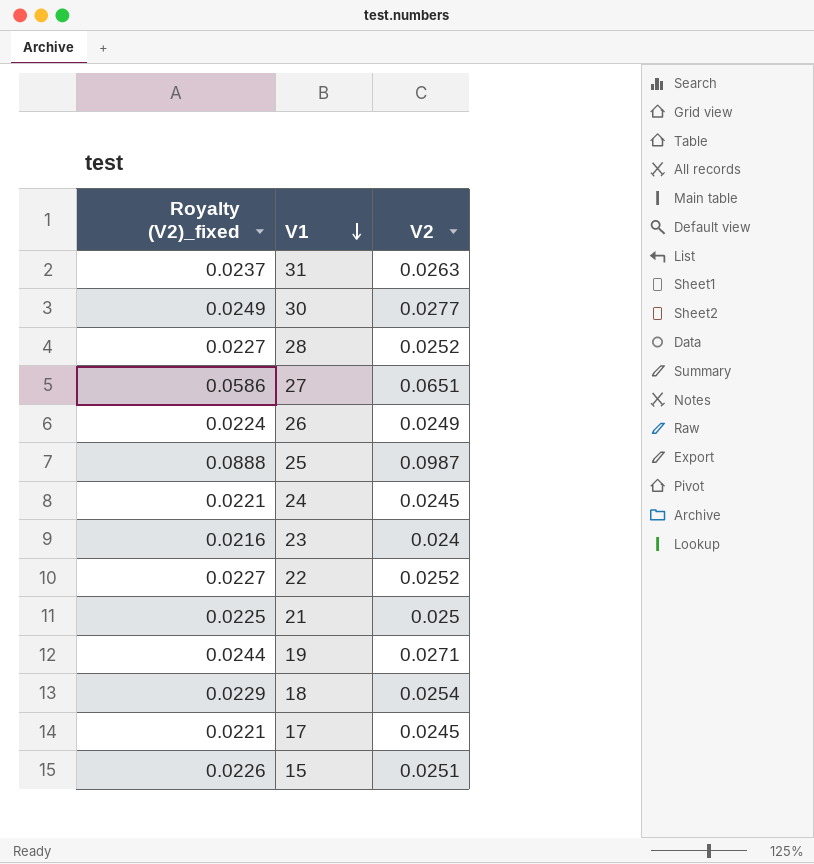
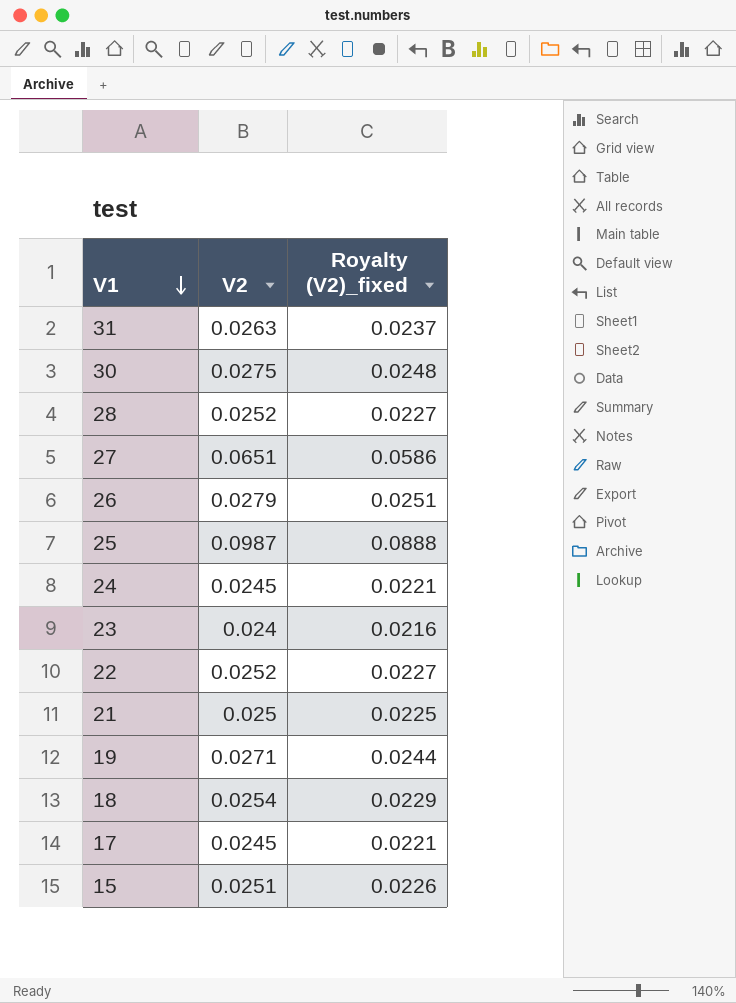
column Royalty (V2)_fixed | position: 1 -> 3
30 | V2: 0.0277 -> 0.0275
30 | Royalty (V2)_fixed: 0.0249 -> 0.0248
26 | V2: 0.0249 -> 0.0279
26 | Royalty (V2)_fixed: 0.0224 -> 0.0251

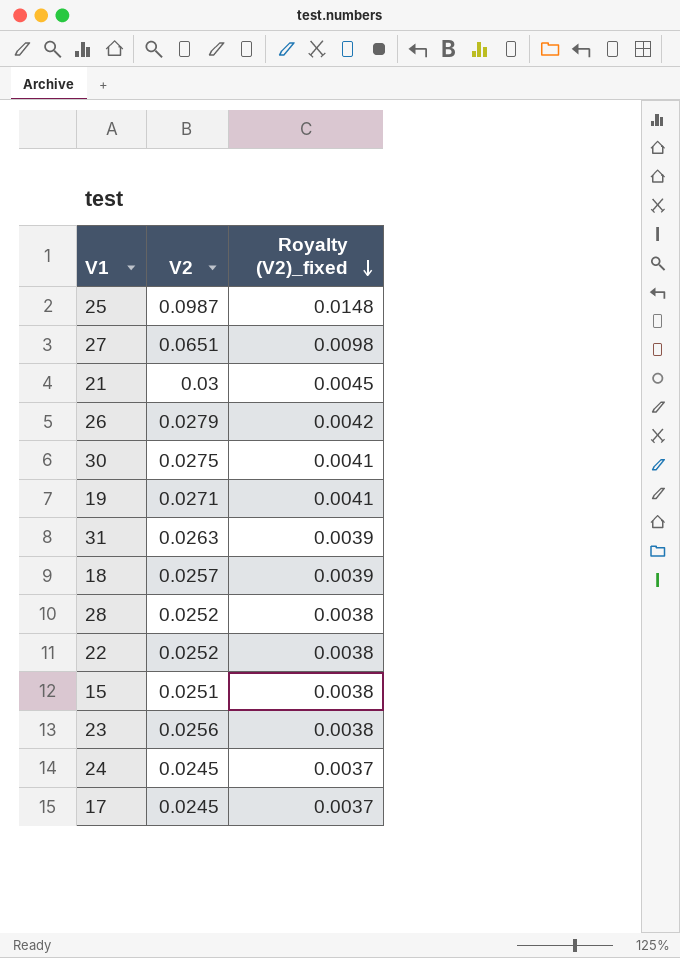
row order: V1 descending -> Royalty (V2)_fixed descending
column Royalty (V2)_fixed | formula: [V2] * 0.9 -> [V2] * 0.15
21 | V2: 0.025 -> 0.03
18 | V2: 0.0254 -> 0.0257
23 | V2: 0.024 -> 0.0256

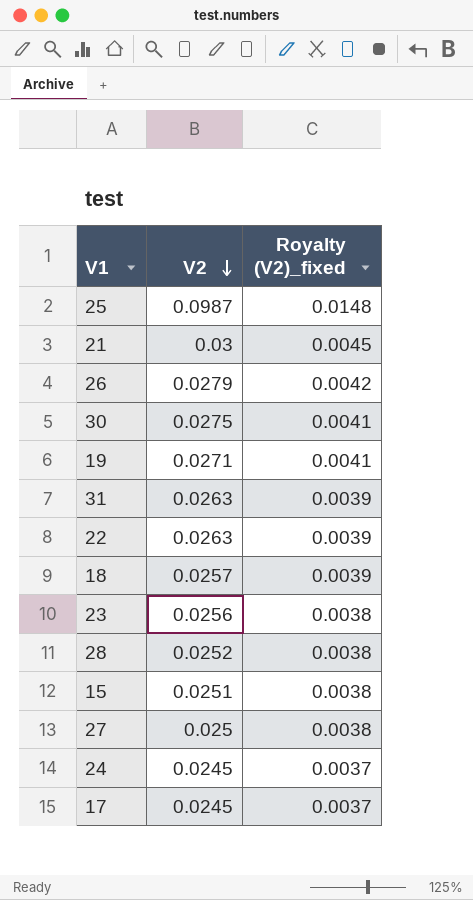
row order: Royalty (V2)_fixed descending -> V2 descending
22 | V2: 0.0252 -> 0.0263
22 | Royalty (V2)_fixed: 0.0038 -> 0.0039
27 | V2: 0.0651 -> 0.025
27 | Royalty (V2)_fixed: 0.0098 -> 0.0038

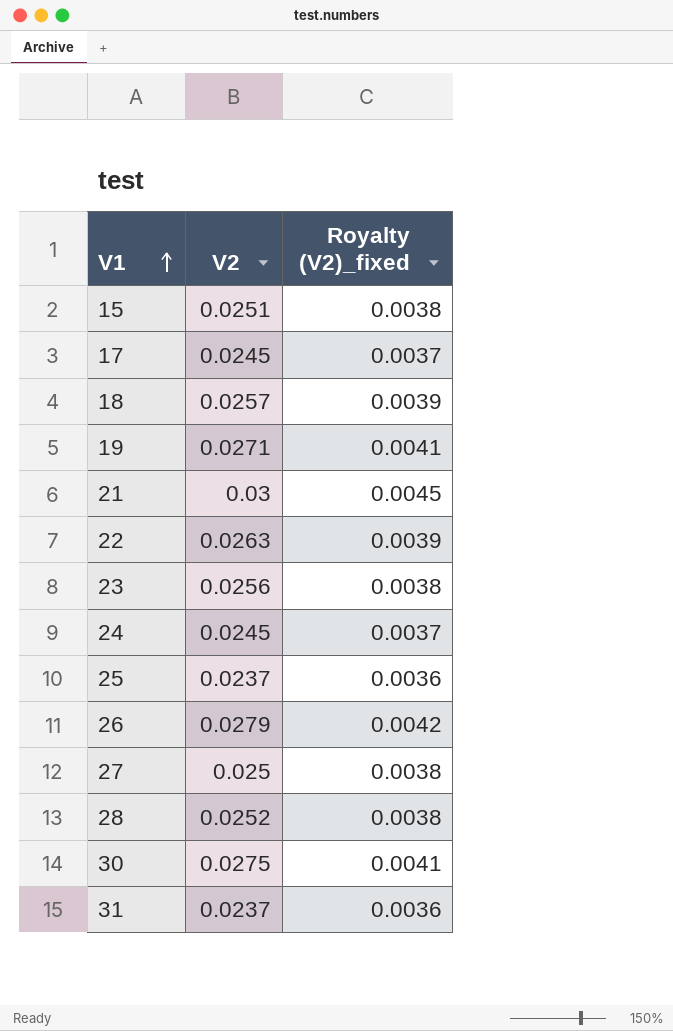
row order: V2 descending -> V1 ascending
25 | V2: 0.0987 -> 0.0237
25 | Royalty (V2)_fixed: 0.0148 -> 0.0036
31 | V2: 0.0263 -> 0.0237
31 | Royalty (V2)_fixed: 0.0039 -> 0.0036

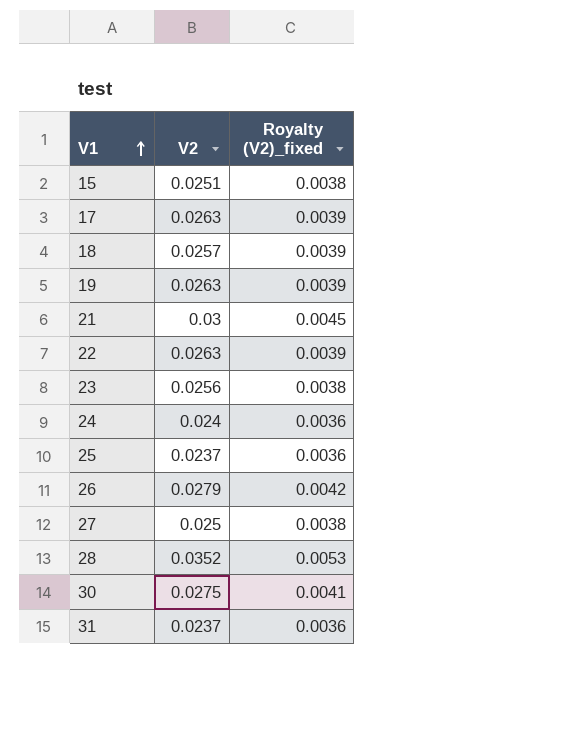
17 | V2: 0.0245 -> 0.0263
17 | Royalty (V2)_fixed: 0.0037 -> 0.0039
19 | V2: 0.0271 -> 0.0263
19 | Royalty (V2)_fixed: 0.0041 -> 0.0039
24 | V2: 0.0245 -> 0.024
24 | Royalty (V2)_fixed: 0.0037 -> 0.0036
28 | V2: 0.0252 -> 0.0352
28 | Royalty (V2)_fixed: 0.0038 -> 0.0053

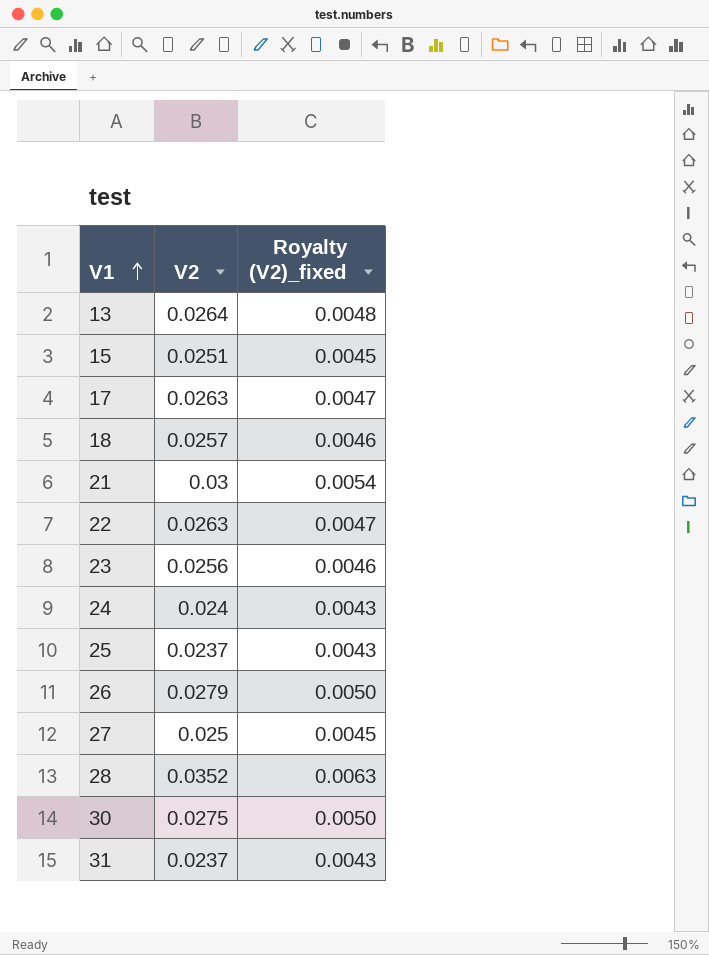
column Royalty (V2)_fixed | formula: [V2] * 0.15 -> [V2] * 0.18
row 19: 0.0263 | 0.0039 -> none
row 13: none -> 0.0264 | 0.0048

